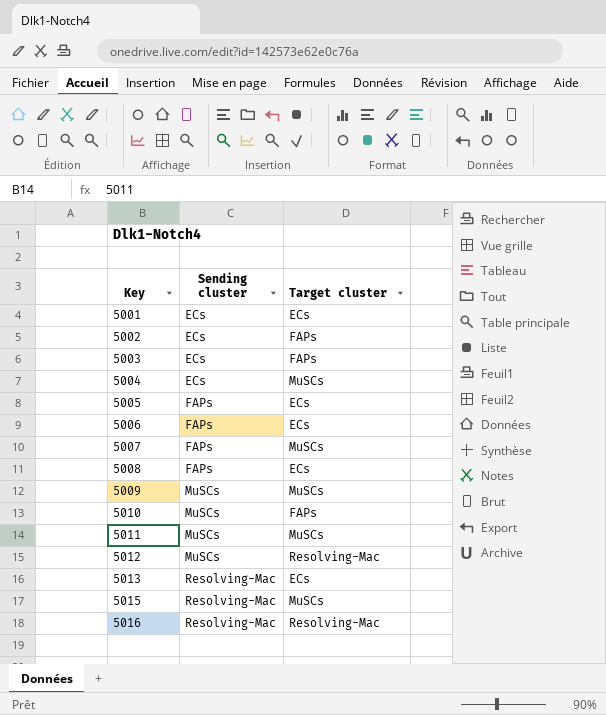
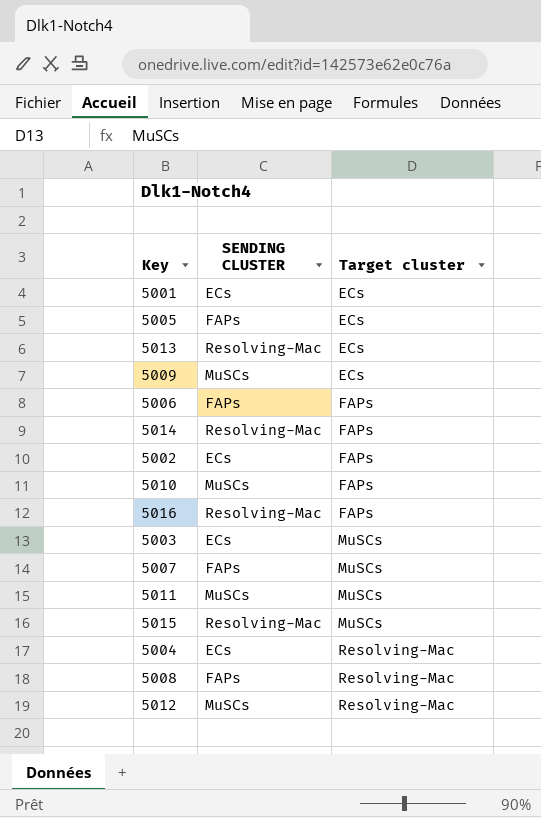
row order: Key ascending -> Target cluster ascending
column name: Sending cluster -> SENDING CLUSTER
5009 | Target cluster: MuSCs -> ECs
5006 | Target cluster: ECs -> FAPs
row 5014: none -> Resolving-Mac | FAPs
5016 | Target cluster: Resolving-Mac -> FAPs
5003 | Target cluster: FAPs -> MuSCs
5004 | Target cluster: MuSCs -> Resolving-Mac
5008 | Target cluster: ECs -> Resolving-Mac

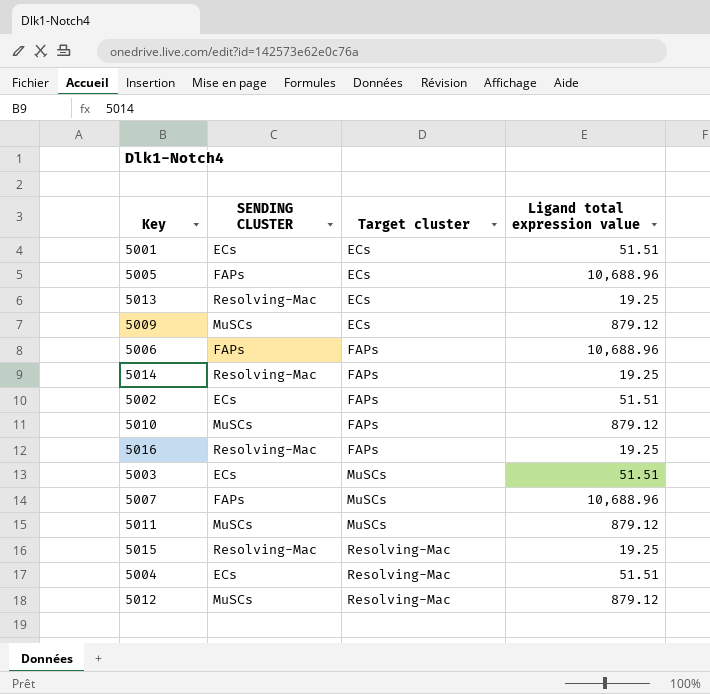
column Ligand total expression value | position: none -> 4
row 5008: FAPs | Resolving-Mac -> none
5015 | Target cluster: MuSCs -> Resolving-Mac

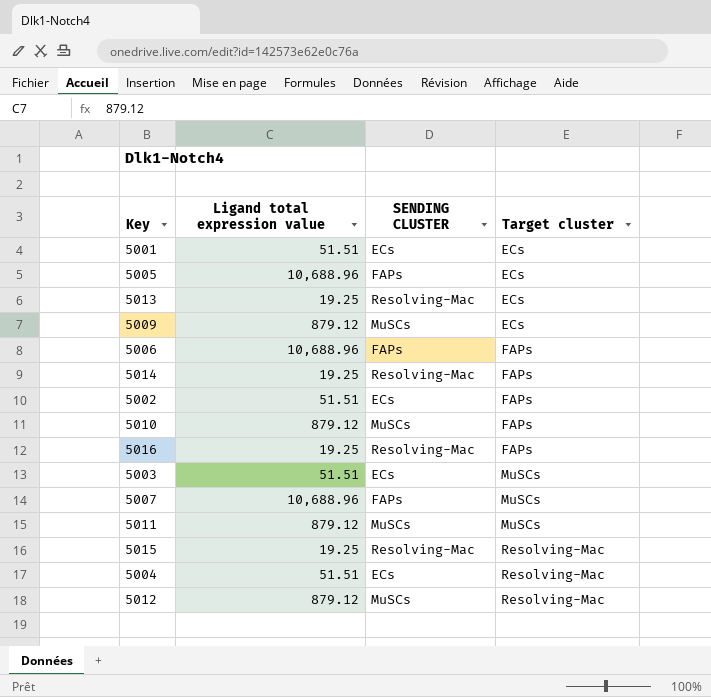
column Ligand total expression value | position: 4 -> 2

